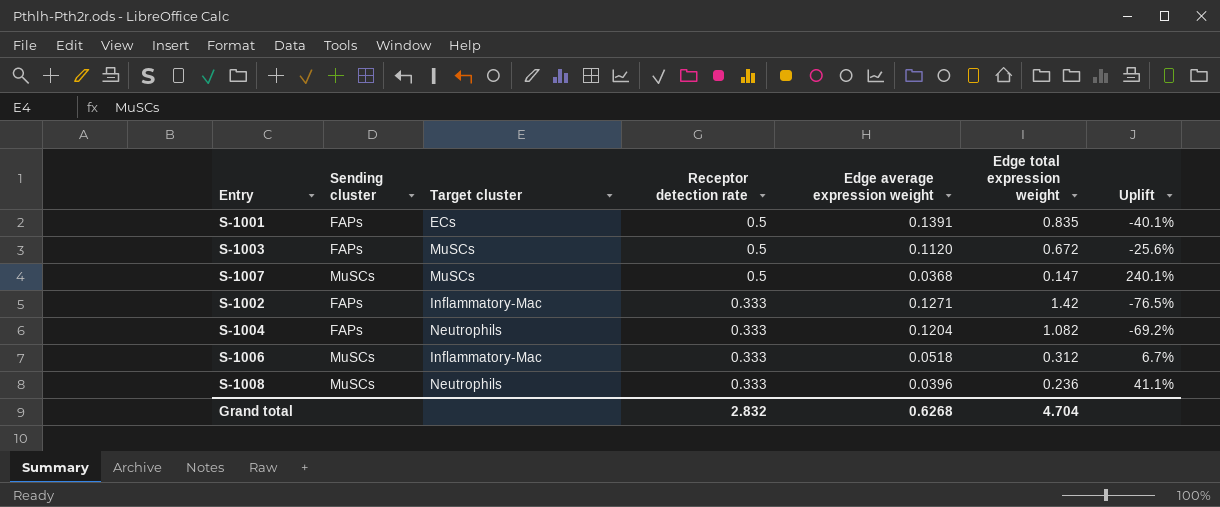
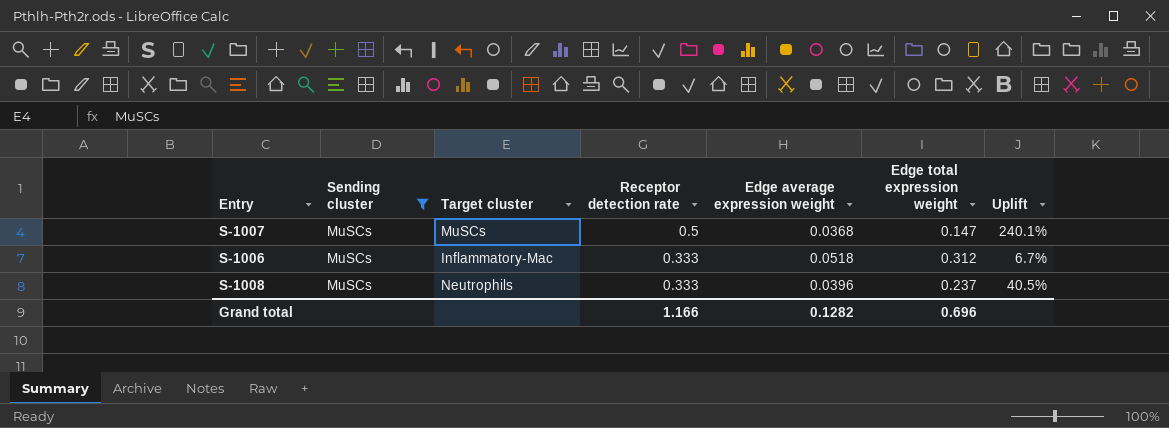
filter: none -> Sending cluster = MuSCs
S-1008 | Edge total expression weight: 0.236 -> 0.237
S-1008 | Uplift: 41.1% -> 40.5%
Grand total | Receptor detection rate: 2.832 -> 1.166
Grand total | Edge average expression weight: 0.6268 -> 0.1282
Grand total | Edge total expression weight: 4.704 -> 0.696

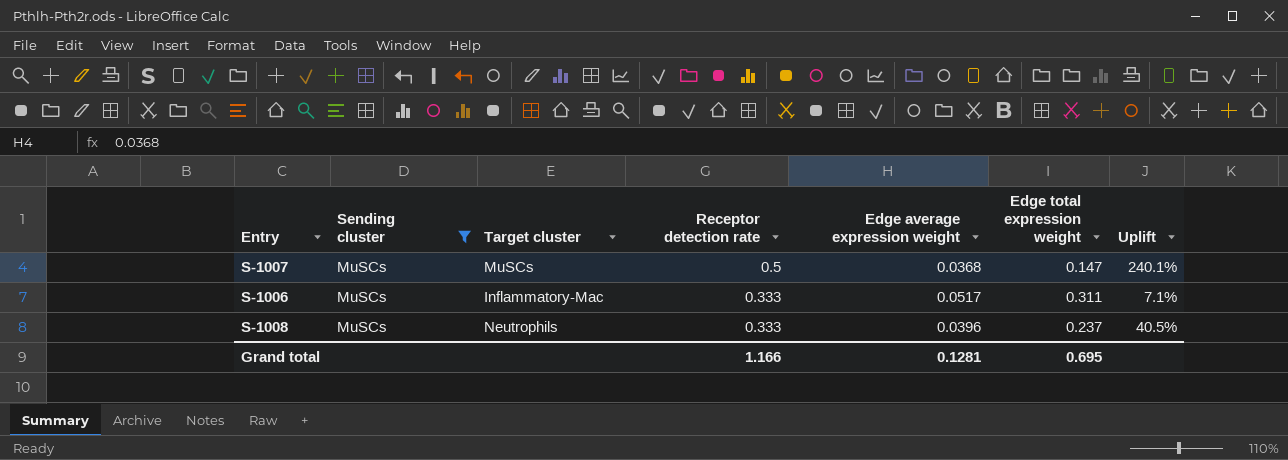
S-1006 | Edge average expression weight: 0.0518 -> 0.0517
S-1006 | Edge total expression weight: 0.312 -> 0.311
S-1006 | Uplift: 6.7% -> 7.1%
Grand total | Edge average expression weight: 0.1282 -> 0.1281
Grand total | Edge total expression weight: 0.696 -> 0.695

